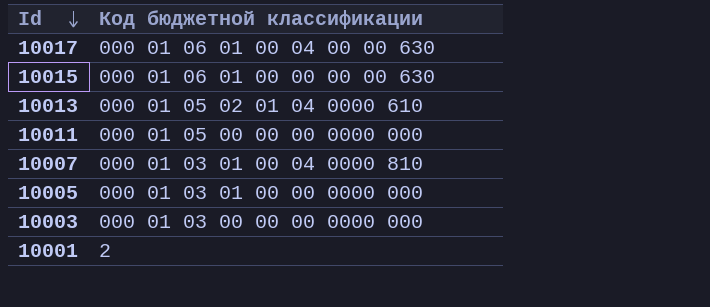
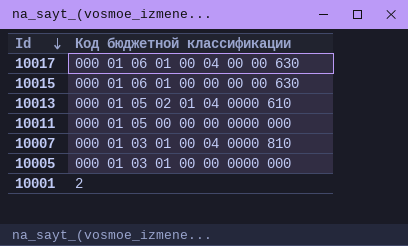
row 10003: 000 01 03 00 00 00 0000 000 -> none

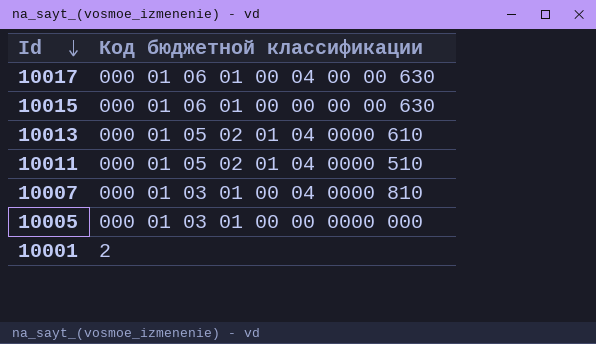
10011 | Код бюджетной классификации: 000 01 05 00 00 00 0000 000 -> 000 01 05 02 01 04 0000 510

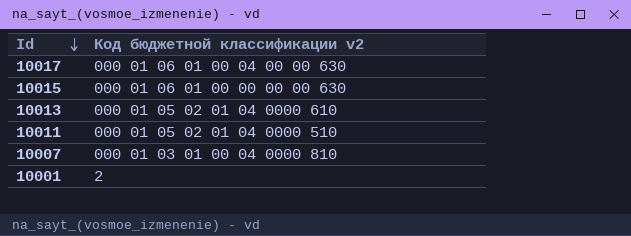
column name: Код бюджетной классификации -> Код бюджетной классификации v2
row 10005: 000 01 03 01 00 00 0000 000 -> none

